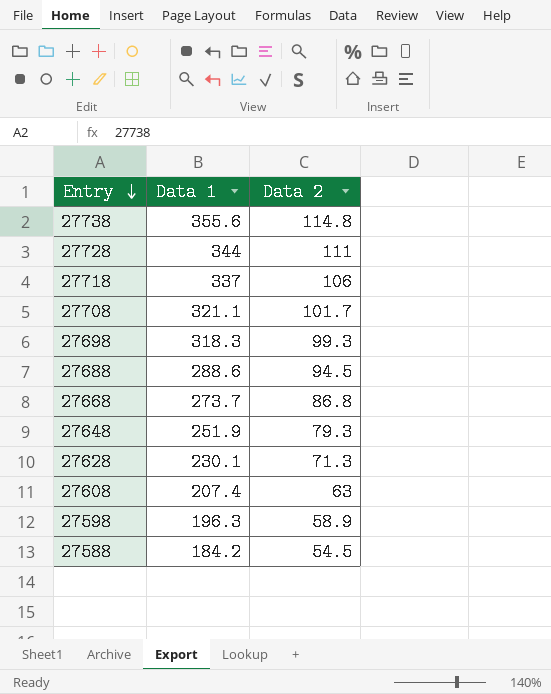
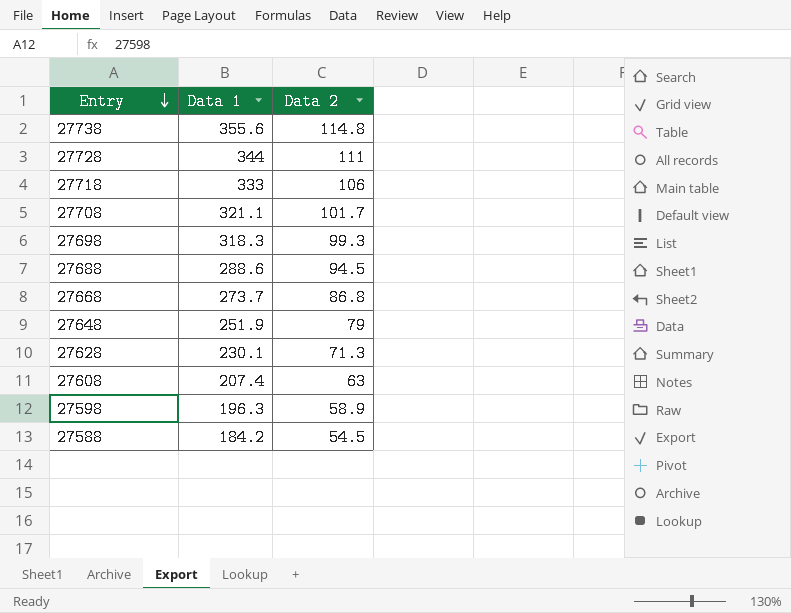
27718 | Data 1: 337 -> 333
27648 | Data 2: 79.3 -> 79

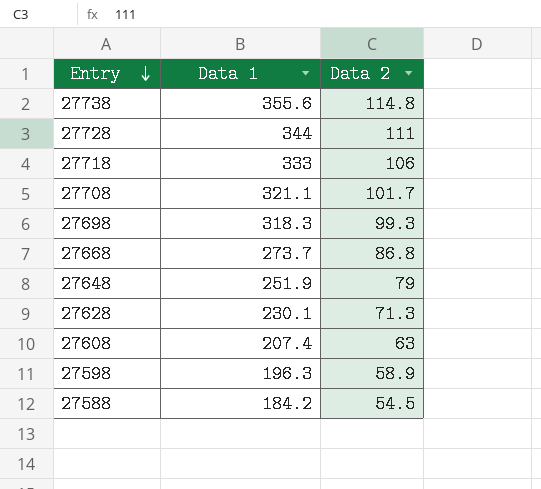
row 27688: 288.6 | 94.5 -> none

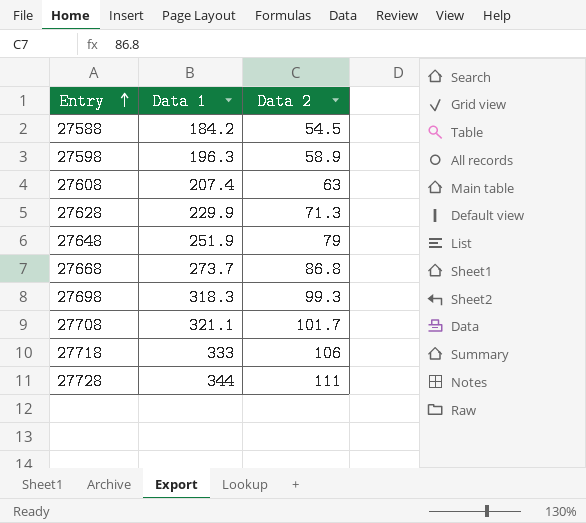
row order: Entry descending -> Entry ascending
row 27738: 355.6 | 114.8 -> none
27628 | Data 1: 230.1 -> 229.9

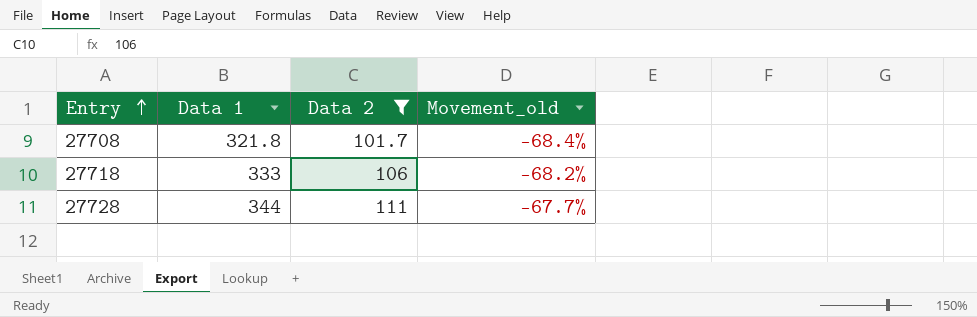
filter: none -> Data 2 >= 101.7
column Movement_old | formula: none -> ([Data 2] - [Data 1]) / [Data 1]
27708 | Data 1: 321.1 -> 321.8

